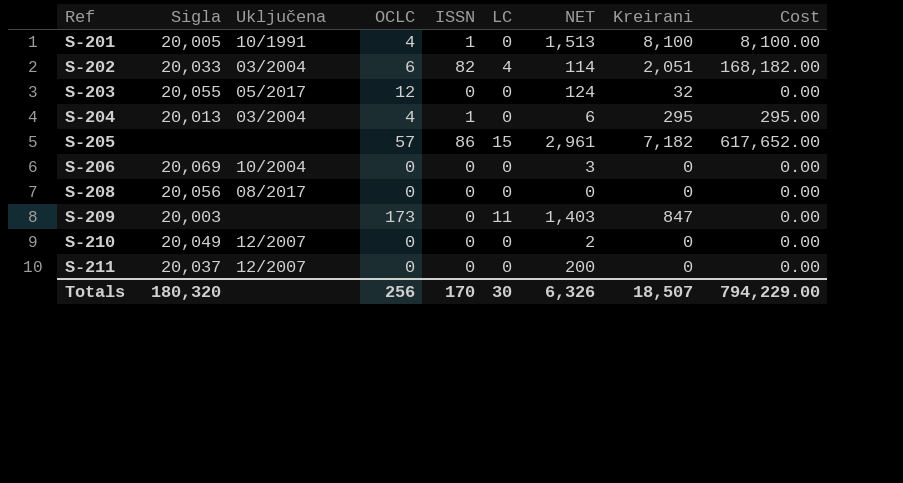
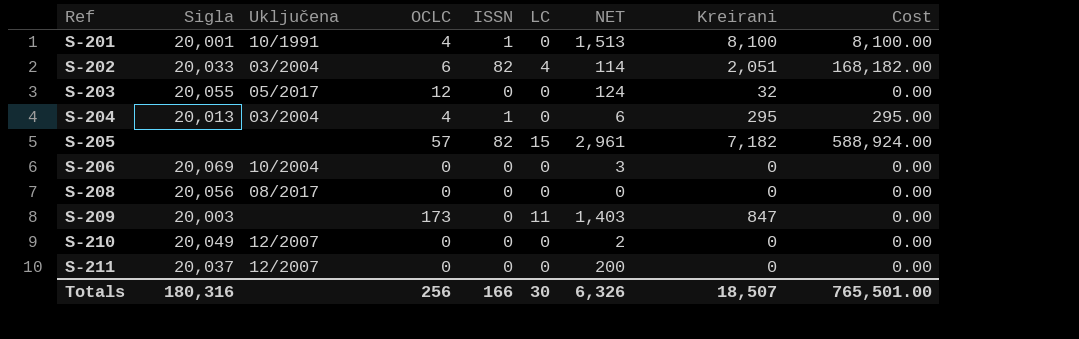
S-201 | Sigla: 20,005 -> 20,001
S-205 | ISSN: 86 -> 82
S-205 | Cost: 617,652.00 -> 588,924.00
Totals | Sigla: 180,320 -> 180,316
Totals | ISSN: 170 -> 166
Totals | Cost: 794,229.00 -> 765,501.00

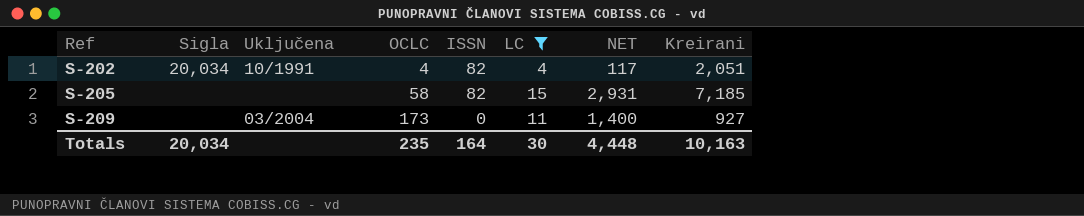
filter: none -> LC != 0
column Cost | formula: [ISSN] * [Kreirani] -> none
S-202 | Sigla: 20,033 -> 20,034
S-202 | Uključena: 03/2004 -> 10/1991
S-202 | OCLC: 6 -> 4
S-202 | NET: 114 -> 117
S-205 | OCLC: 57 -> 58
S-205 | NET: 2,961 -> 2,931
S-205 | Kreirani: 7,182 -> 7,185
S-209 | Sigla: 20,003 -> none
S-209 | Uključena: none -> 03/2004
S-209 | NET: 1,403 -> 1,400
S-209 | Kreirani: 847 -> 927
Totals | Sigla: 180,316 -> 20,034
Totals | OCLC: 256 -> 235
Totals | ISSN: 166 -> 164
Totals | NET: 6,326 -> 4,448
Totals | Kreirani: 18,507 -> 10,163

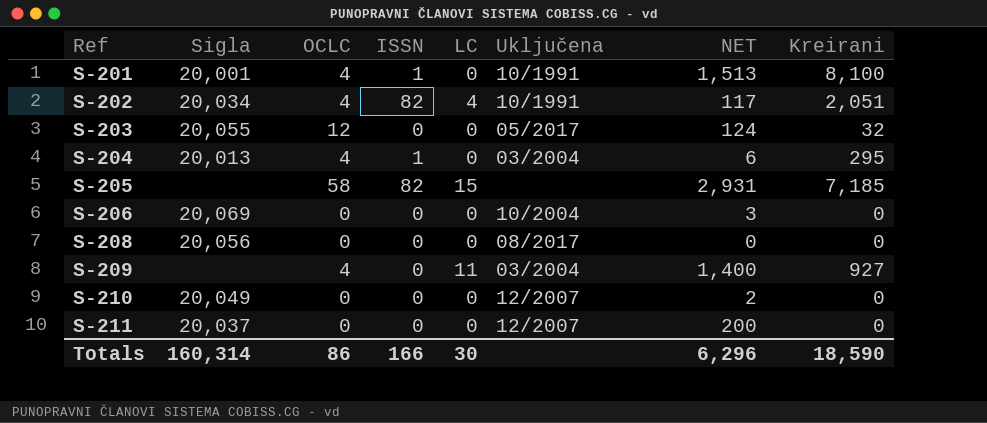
filter: LC != 0 -> none
column Uključena | position: 3 -> 6
S-209 | OCLC: 173 -> 4
Totals | Sigla: 20,034 -> 160,314
Totals | OCLC: 235 -> 86
Totals | ISSN: 164 -> 166
Totals | NET: 4,448 -> 6,296
Totals | Kreirani: 10,163 -> 18,590

